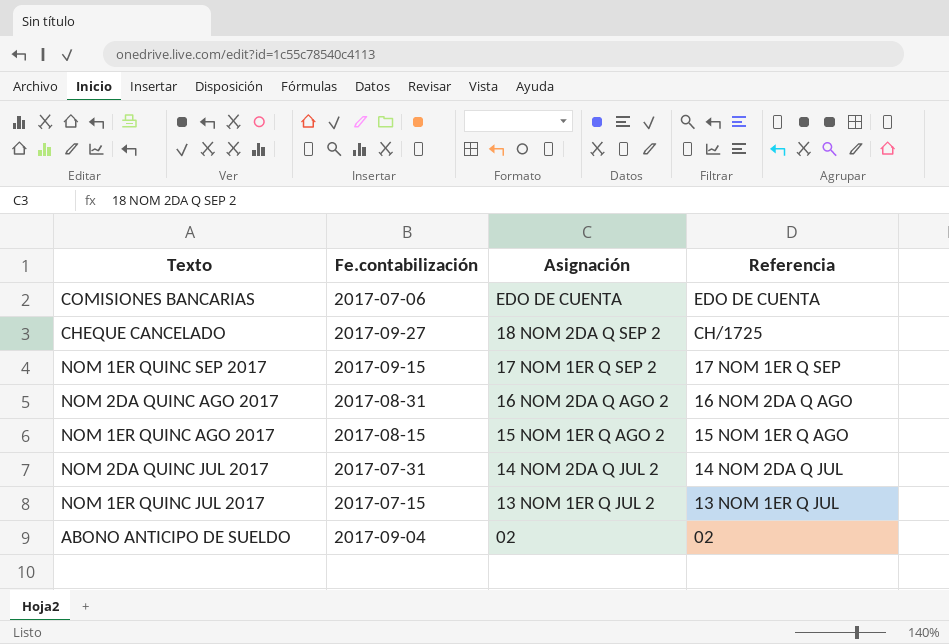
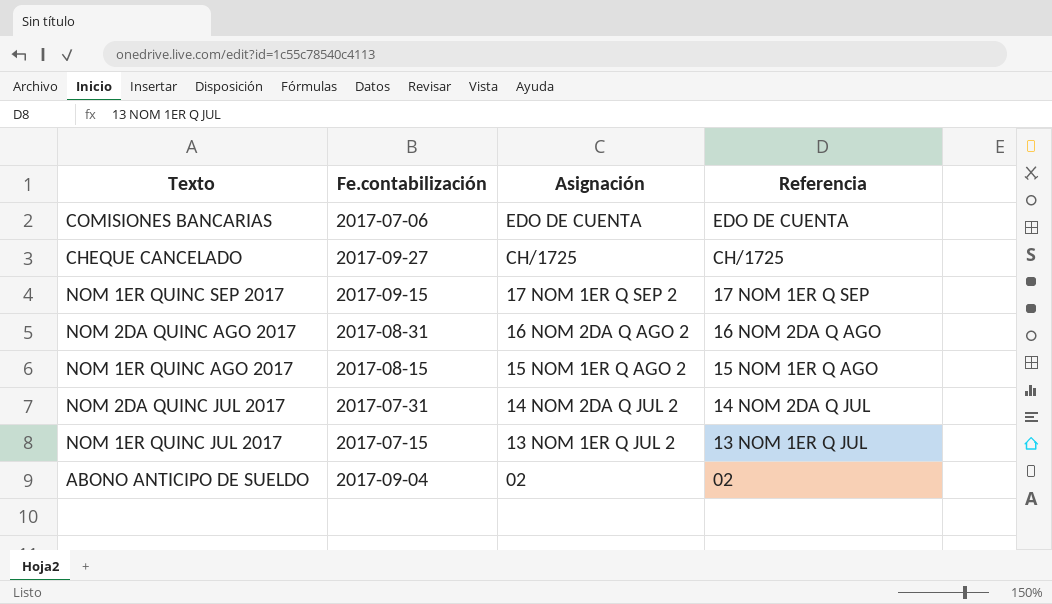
CHEQUE CANCELADO | Asignación: 18 NOM 2DA Q SEP 2 -> CH/1725

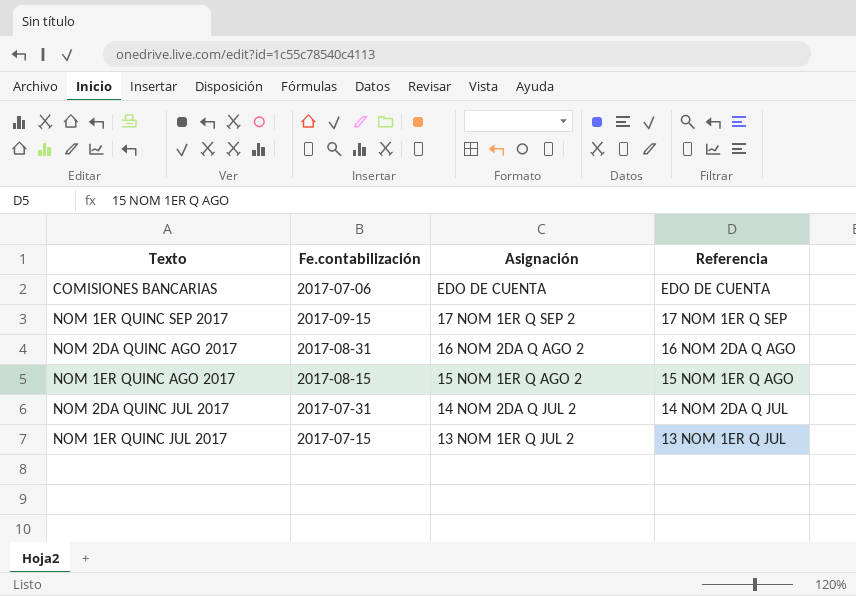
row CHEQUE CANCELADO: 2017-09-27 | CH/1725 | CH/1725 -> none
row ABONO ANTICIPO DE SUELDO: 2017-09-04 | 02 | 02 -> none

